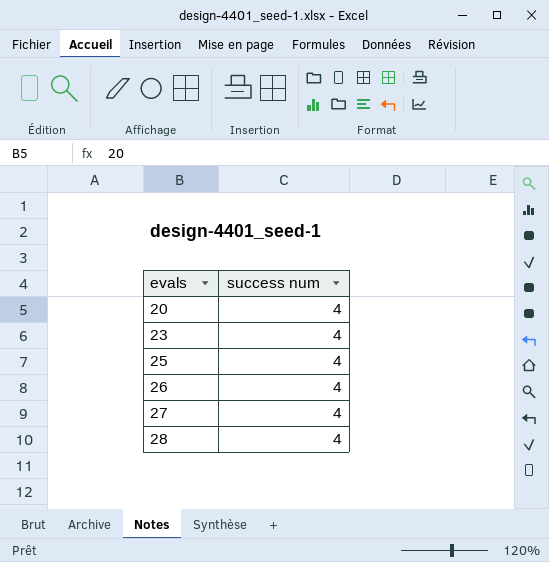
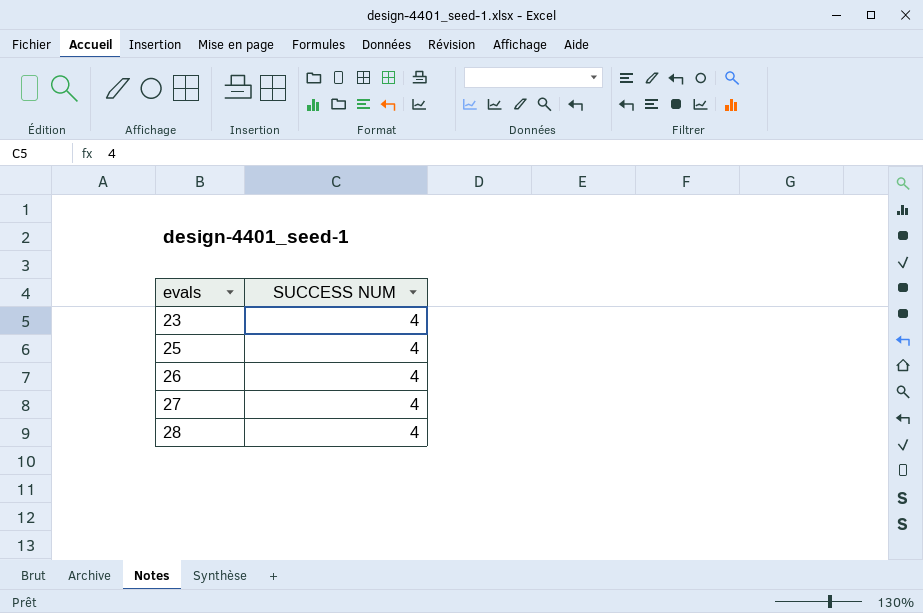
column name: success num -> SUCCESS NUM
row 20: 4 -> none

